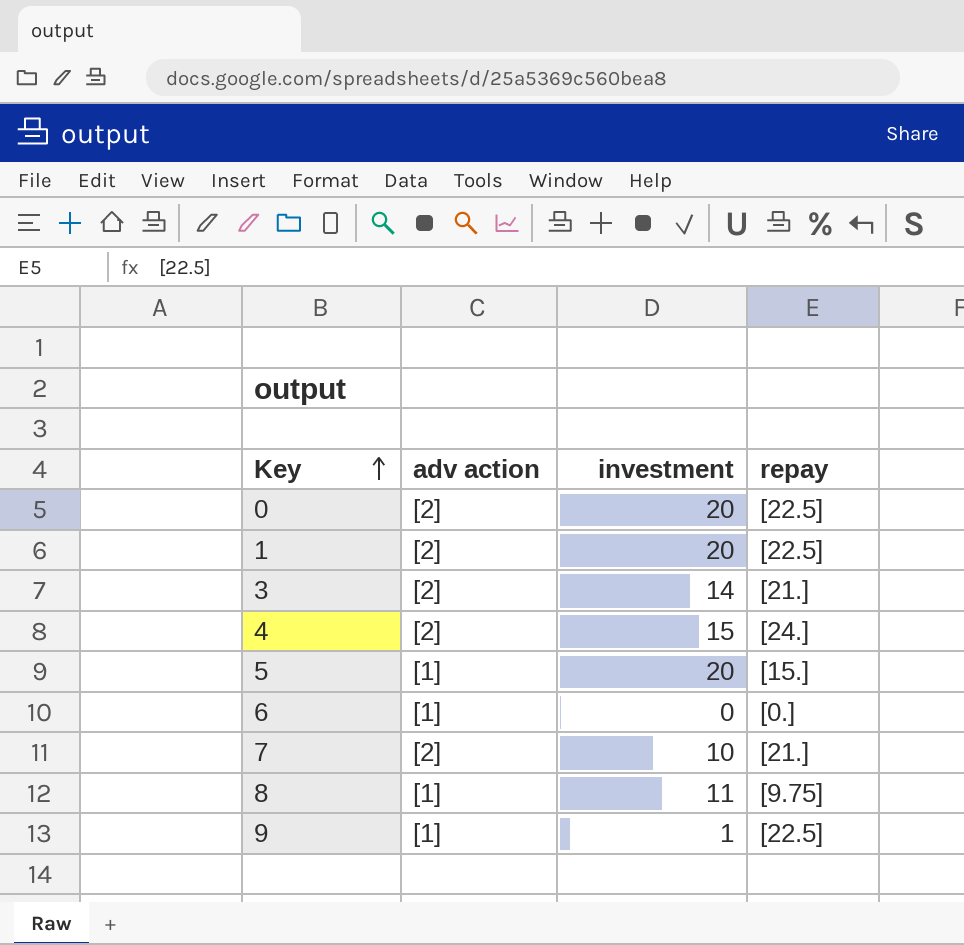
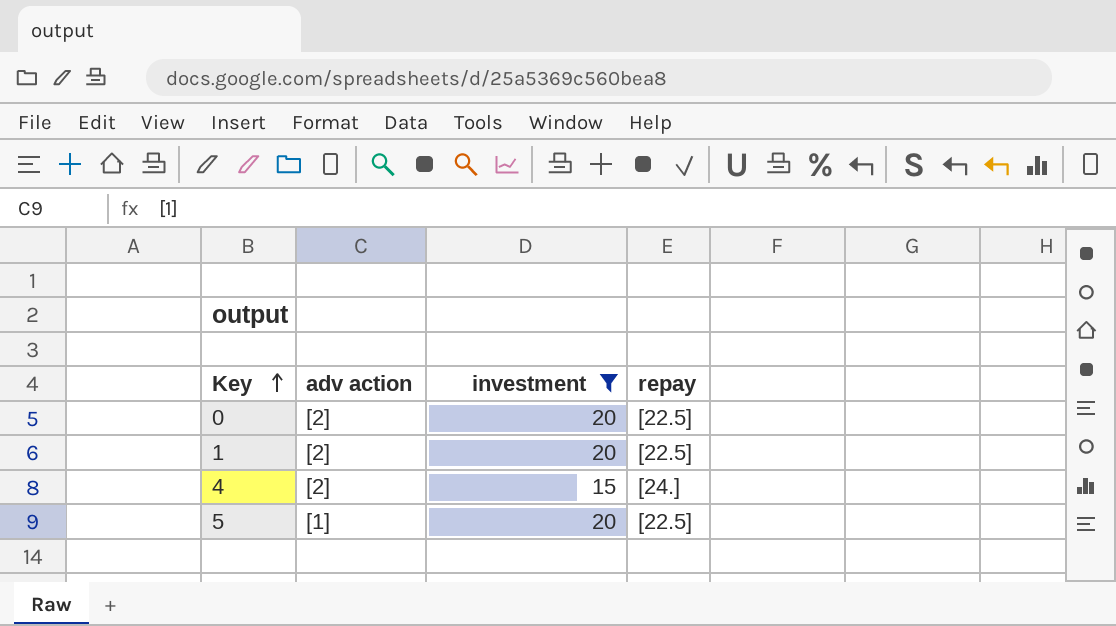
filter: none -> investment >= 15
5 | repay: [15.] -> [22.5]

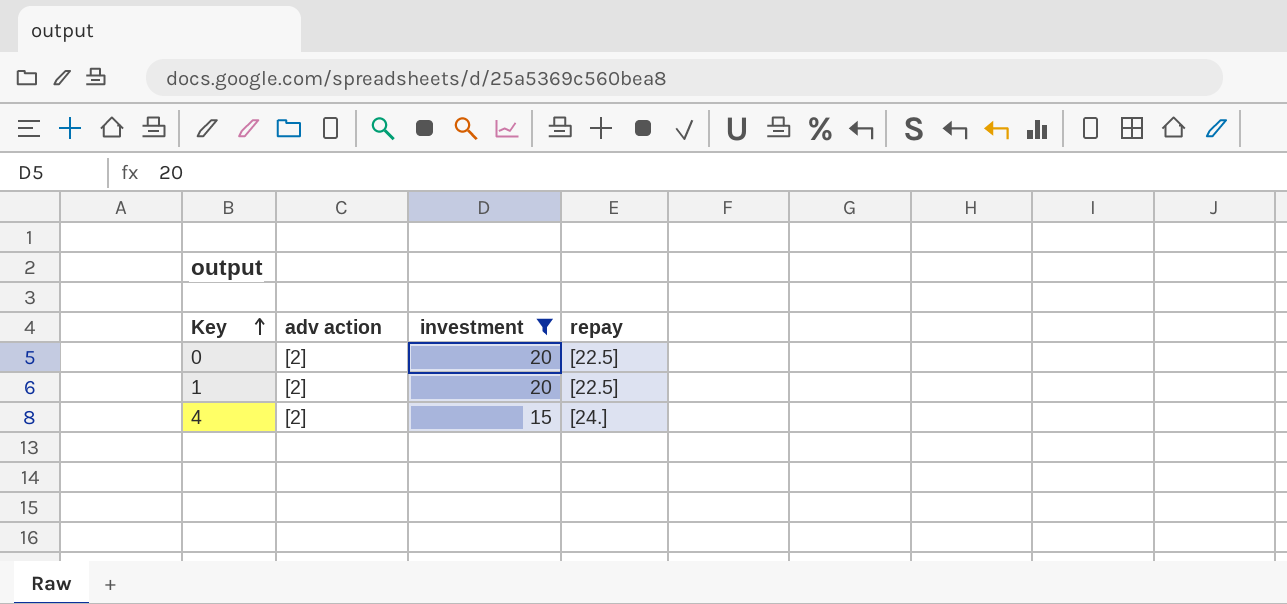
row 5: [1] | 20 | [22.5] -> none

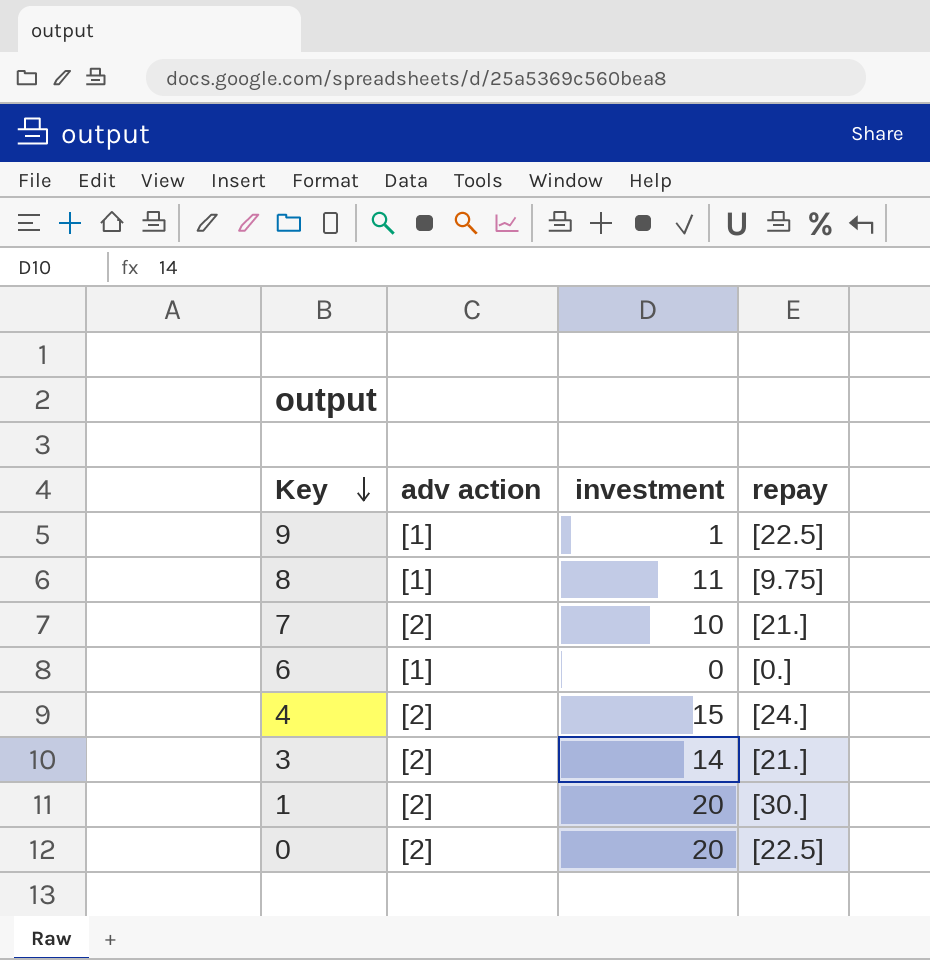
filter: investment >= 15 -> none
row order: Key ascending -> Key descending
1 | repay: [22.5] -> [30.]

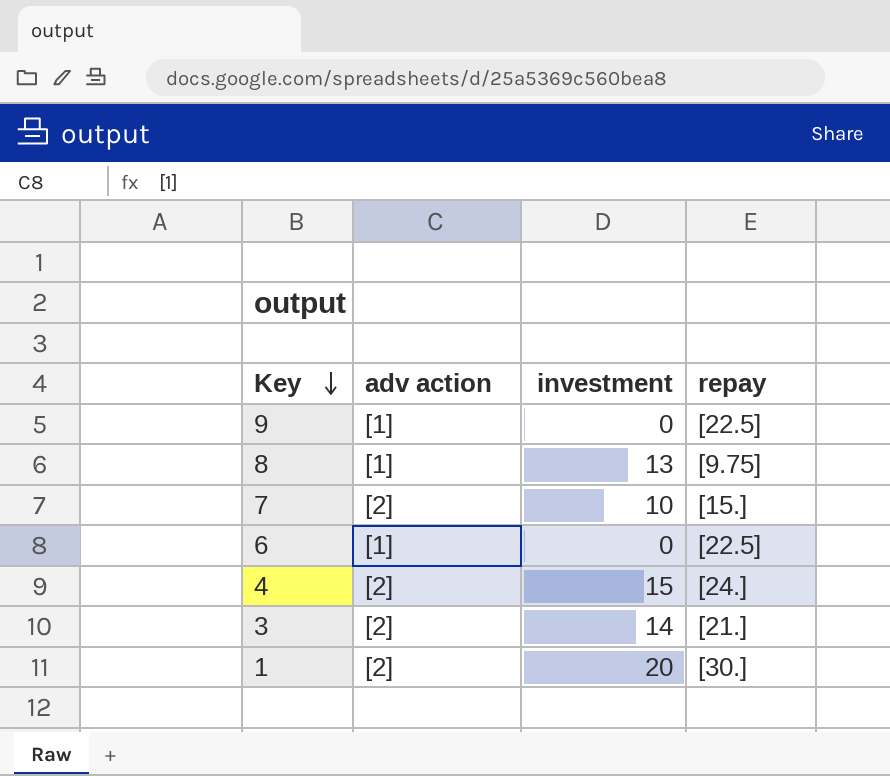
row 0: [2] | 20 | [22.5] -> none
9 | investment: 1 -> 0
8 | investment: 11 -> 13
7 | repay: [21.] -> [15.]
6 | repay: [0.] -> [22.5]

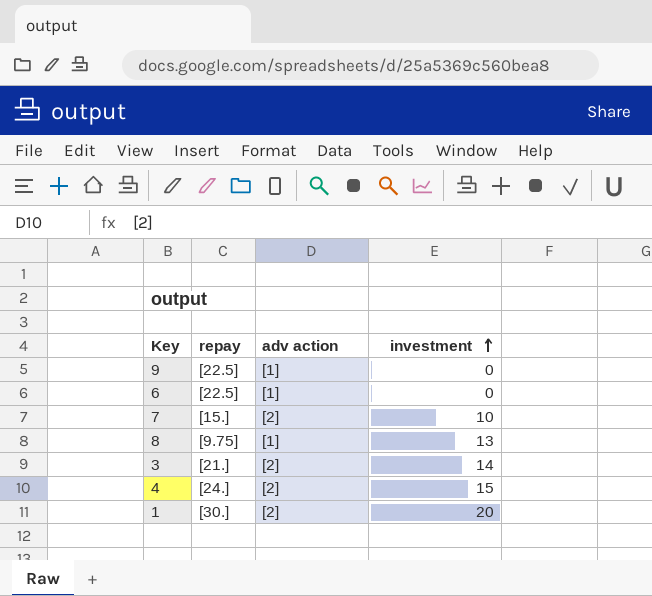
row order: Key descending -> investment ascending
column repay | position: 4 -> 2

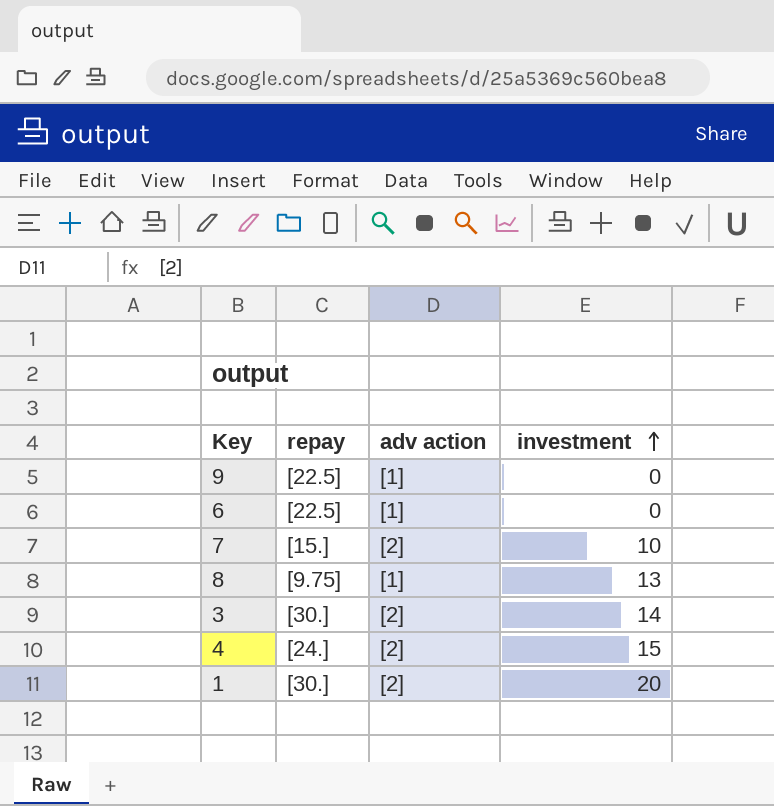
3 | repay: [21.] -> [30.]

